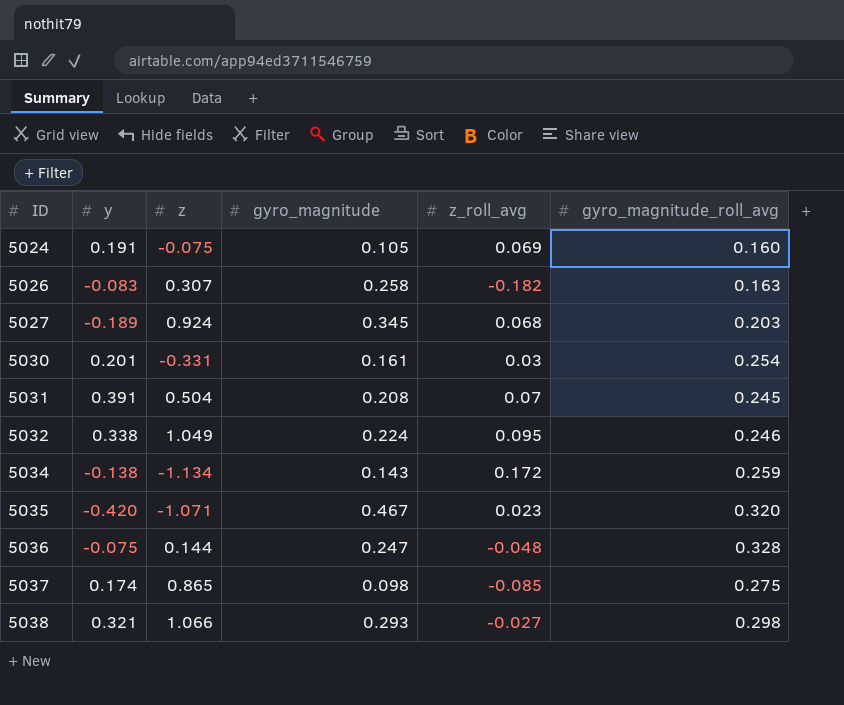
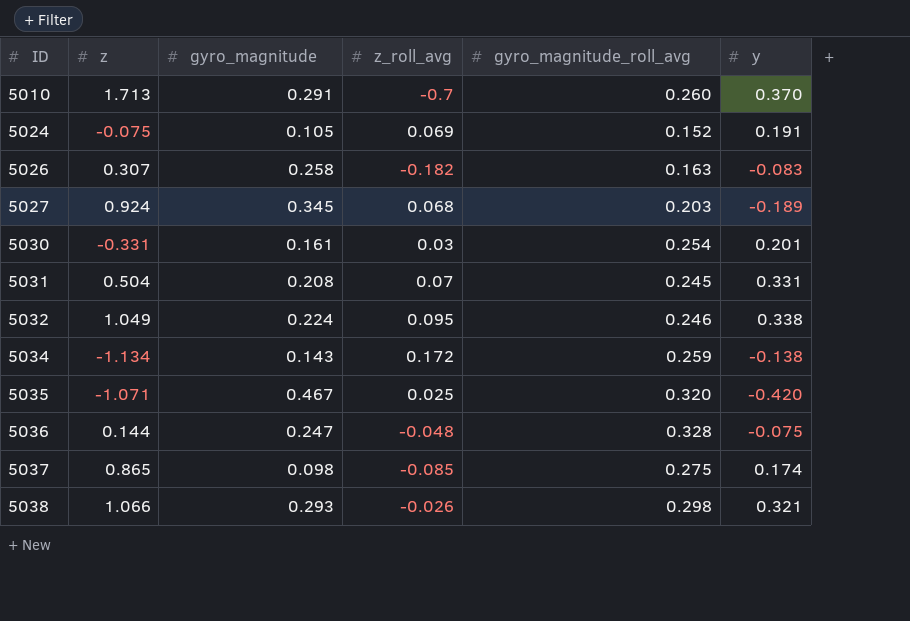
column y | position: 2 -> 6
row 5010: none -> 1.713 | 0.291 | -0.7 | 0.260 | 0.370
5024 | gyro_magnitude_roll_avg: 0.160 -> 0.152
5031 | y: 0.391 -> 0.331
5035 | z_roll_avg: 0.023 -> 0.025
5038 | z_roll_avg: -0.027 -> -0.026

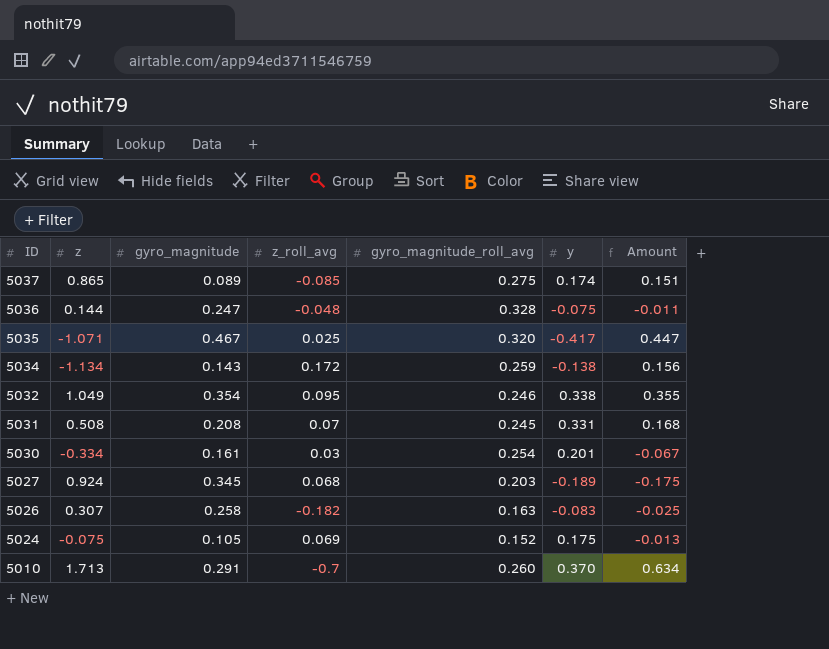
row order: ID ascending -> ID descending
column Amount | formula: none -> [z] * [y]
row 5038: 1.066 | 0.293 | -0.026 | 0.298 | 0.321 -> none
5037 | gyro_magnitude: 0.098 -> 0.089
5035 | y: -0.420 -> -0.417
5032 | gyro_magnitude: 0.224 -> 0.354
5031 | z: 0.504 -> 0.508
5030 | z: -0.331 -> -0.334
5024 | y: 0.191 -> 0.175

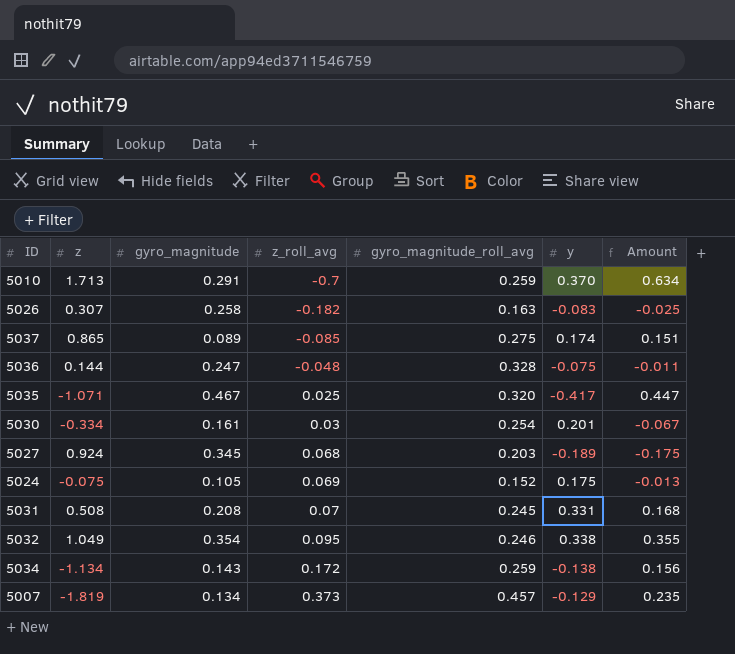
row order: ID descending -> z_roll_avg ascending
5010 | gyro_magnitude_roll_avg: 0.260 -> 0.259
row 5007: none -> -1.819 | 0.134 | 0.373 | 0.457 | -0.129 | 0.235

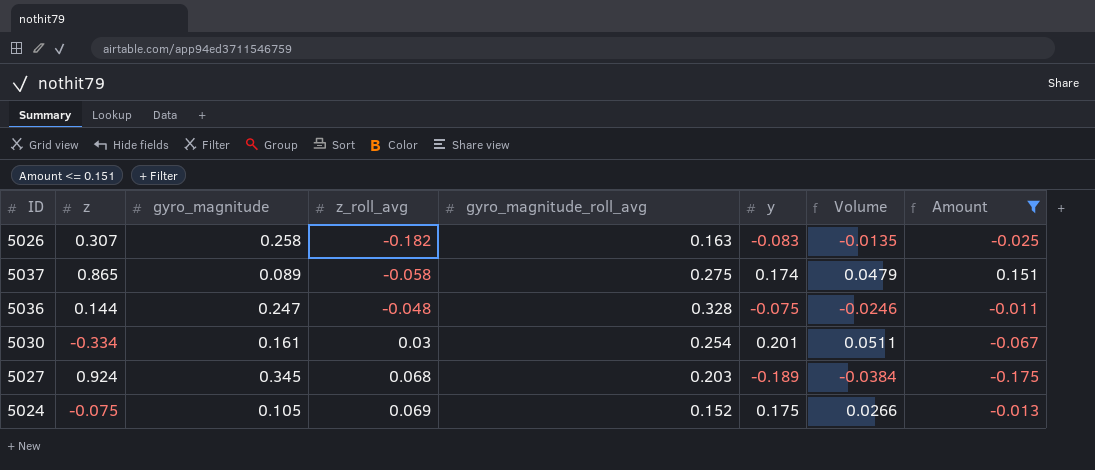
filter: none -> Amount <= 0.151
column Volume | formula: none -> [gyro_magnitude_roll_avg] * [y]
5037 | z_roll_avg: -0.085 -> -0.058

